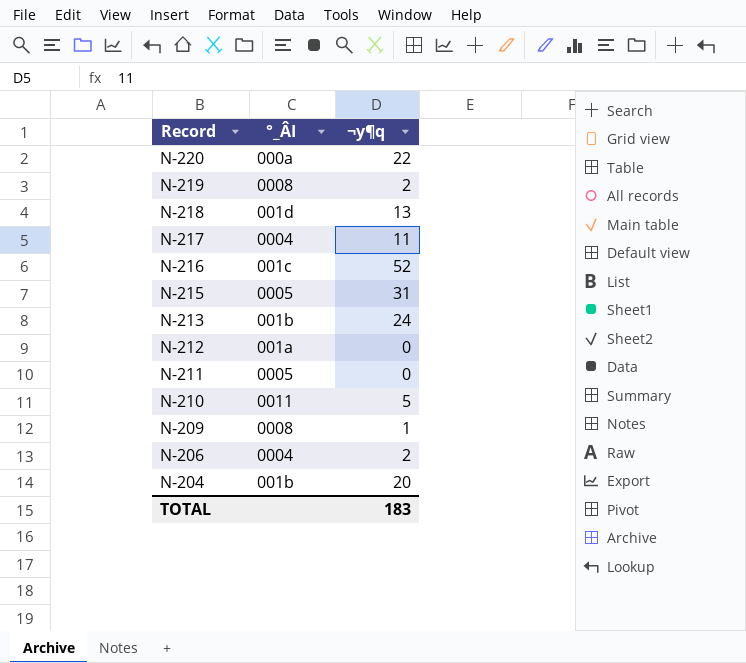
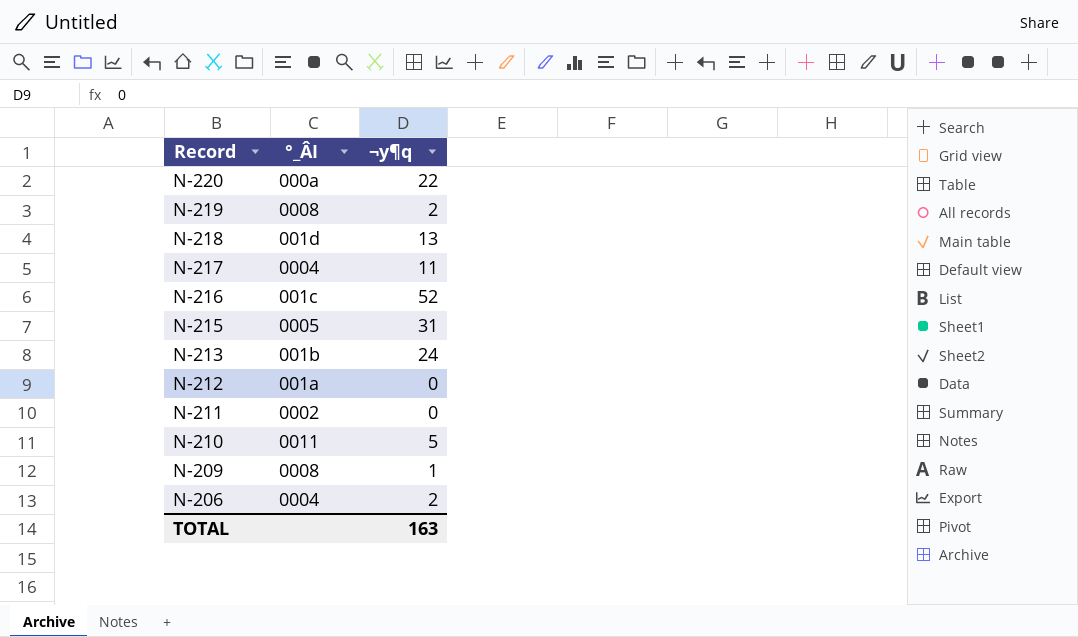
row N-204: 001b | 20 -> none
N-211 | °_ÂI: 0005 -> 0002
TOTAL | ¬y¶q: 183 -> 163

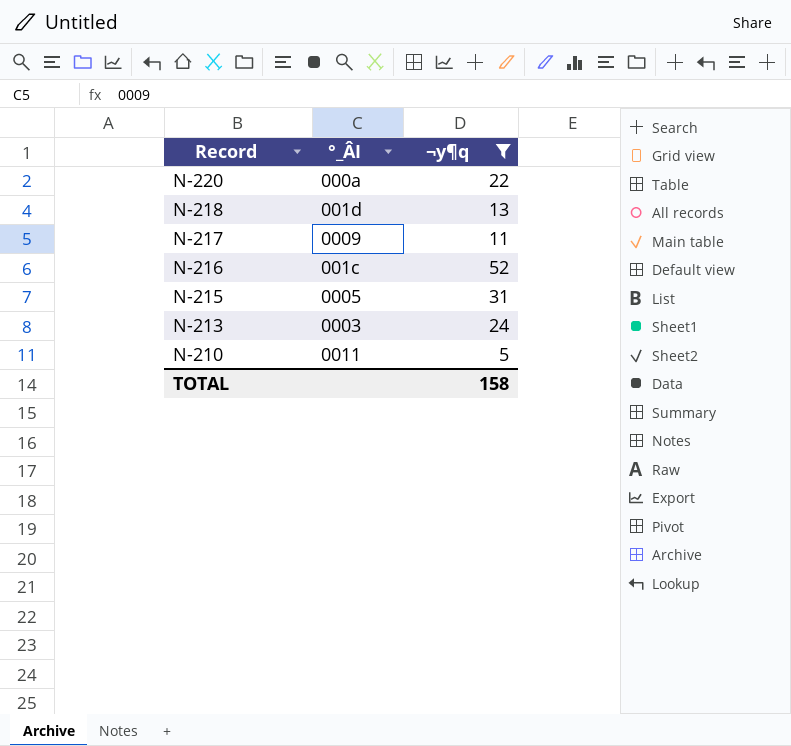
filter: none -> ¬y¶q >= 5
N-217 | °_ÂI: 0004 -> 0009
N-213 | °_ÂI: 001b -> 0003
TOTAL | ¬y¶q: 163 -> 158

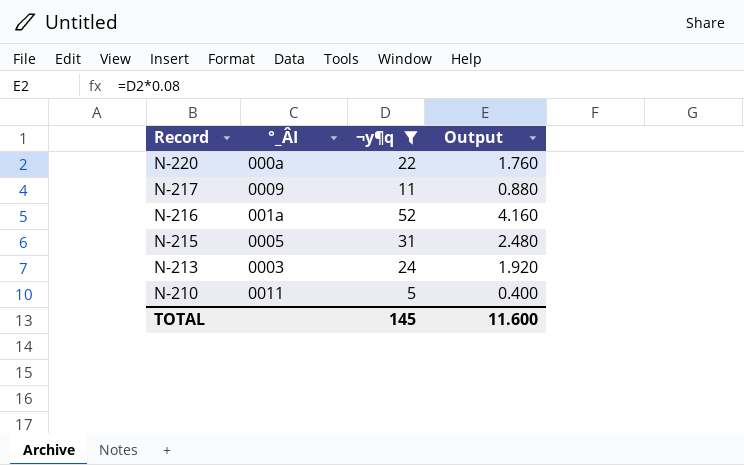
column Output | formula: none -> [¬y¶q] * 0.08
row N-218: 001d | 13 -> none
N-216 | °_ÂI: 001c -> 001a
TOTAL | ¬y¶q: 158 -> 145

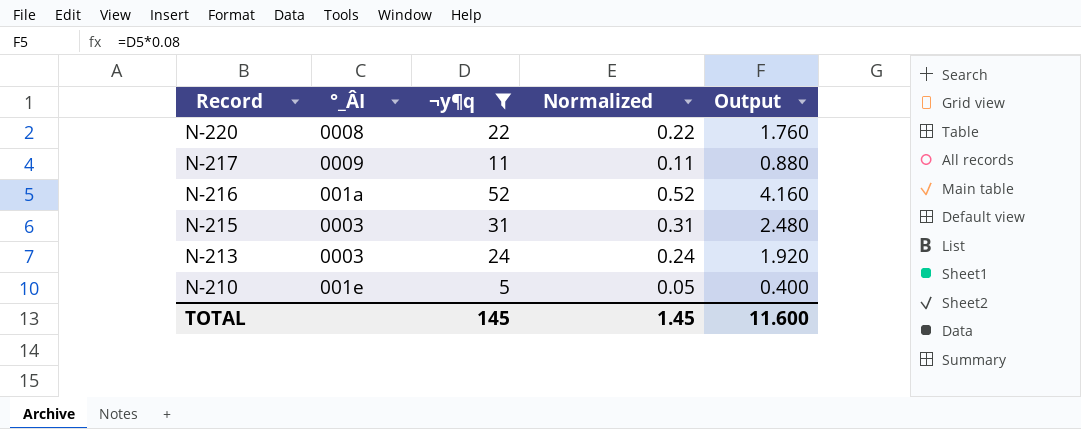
column Normalized | formula: none -> [¬y¶q] * 0.01
N-220 | °_ÂI: 000a -> 0008
N-215 | °_ÂI: 0005 -> 0003
N-210 | °_ÂI: 0011 -> 001e

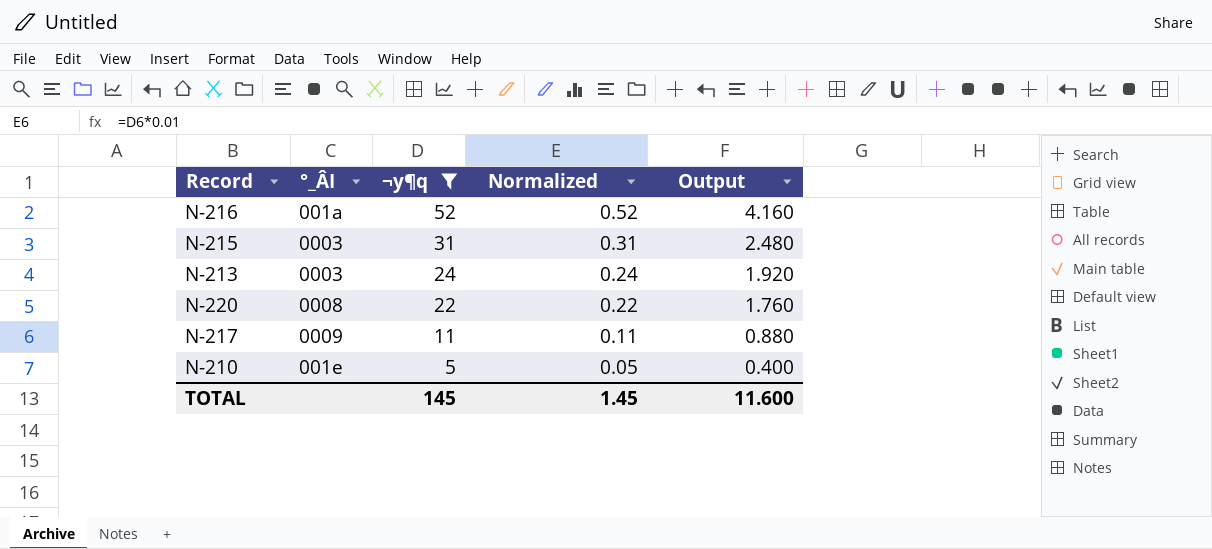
row order: Record descending -> ¬y¶q descending

